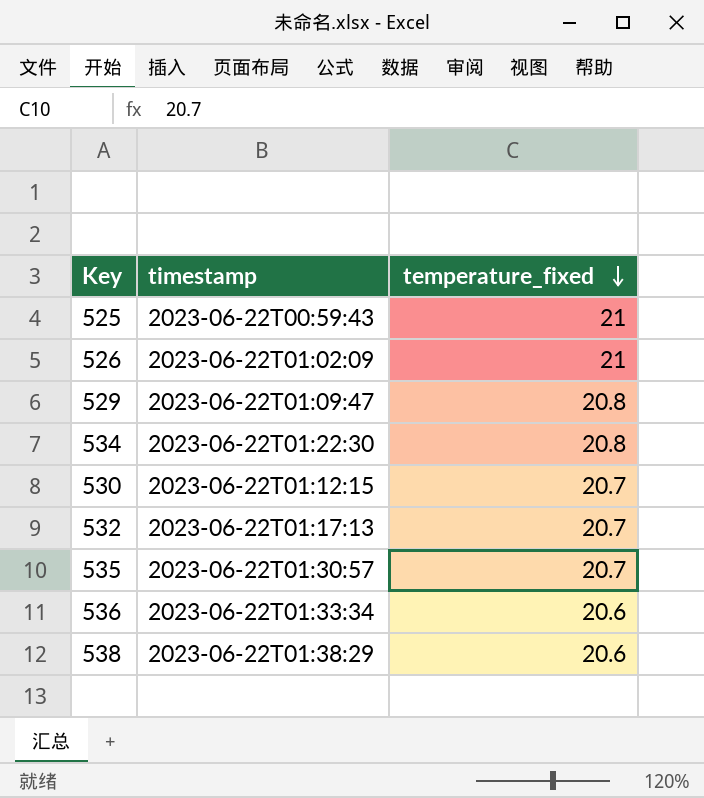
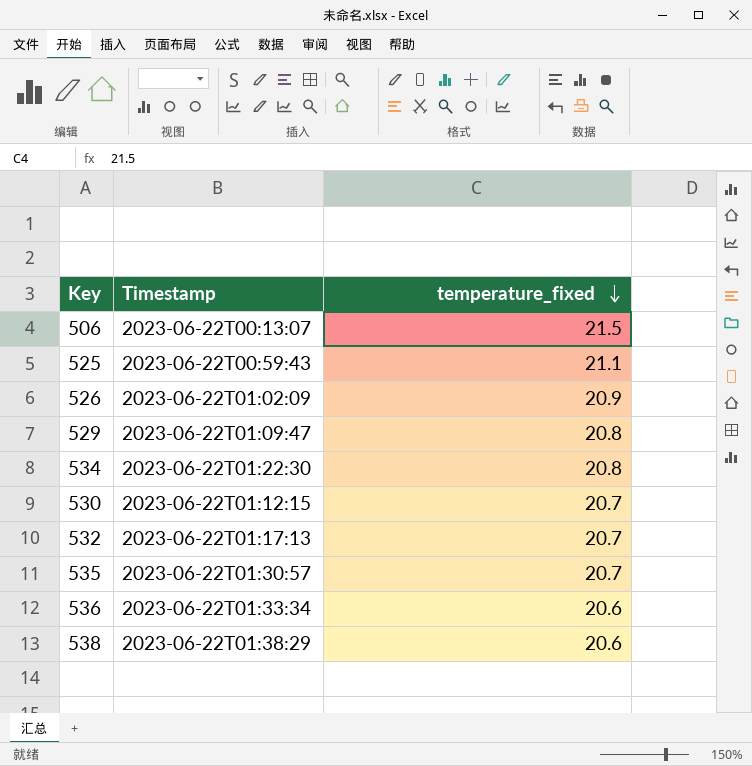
column name: timestamp -> Timestamp
row 506: none -> 2023-06-22T00:13:07 | 21.5
525 | temperature_fixed: 21 -> 21.1
526 | temperature_fixed: 21 -> 20.9

